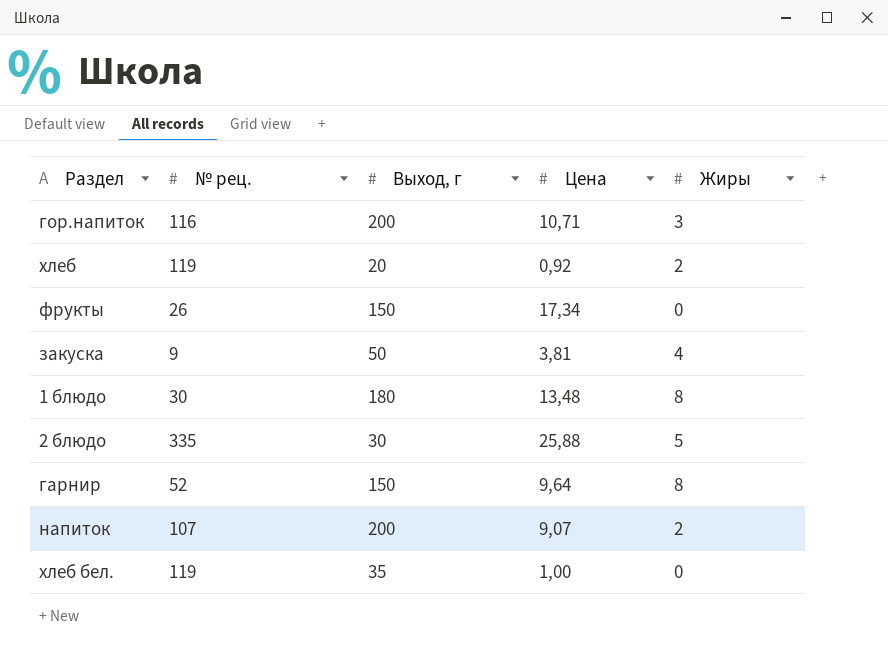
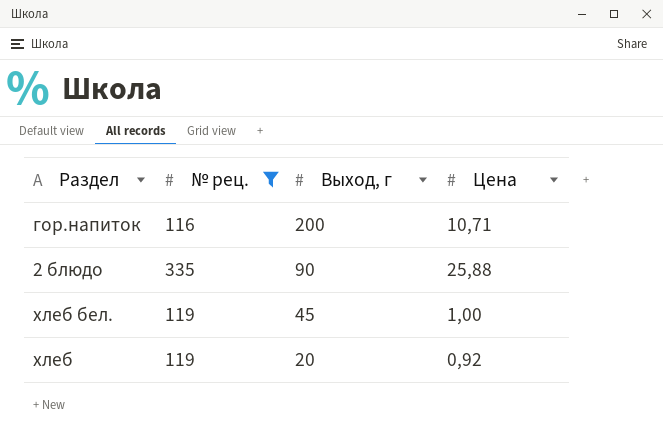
filter: none -> № рец. >= 116
row order: none -> Выход, г descending
column Жиры | position: 5 -> none
2 блюдо | Выход, г: 30 -> 90
хлеб бел. | Выход, г: 35 -> 45

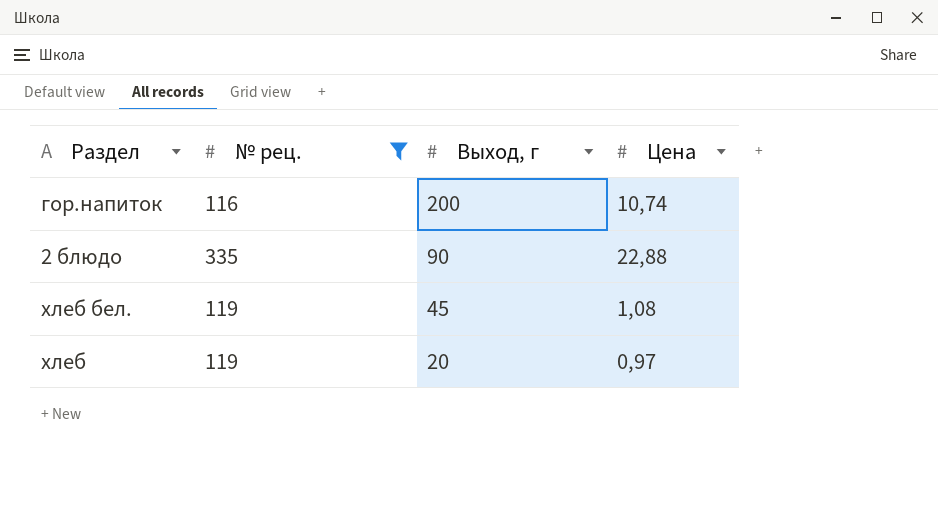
гор.напиток | Цена: 10,71 -> 10,74
2 блюдо | Цена: 25,88 -> 22,88
хлеб бел. | Цена: 1,00 -> 1,08
хлеб | Цена: 0,92 -> 0,97

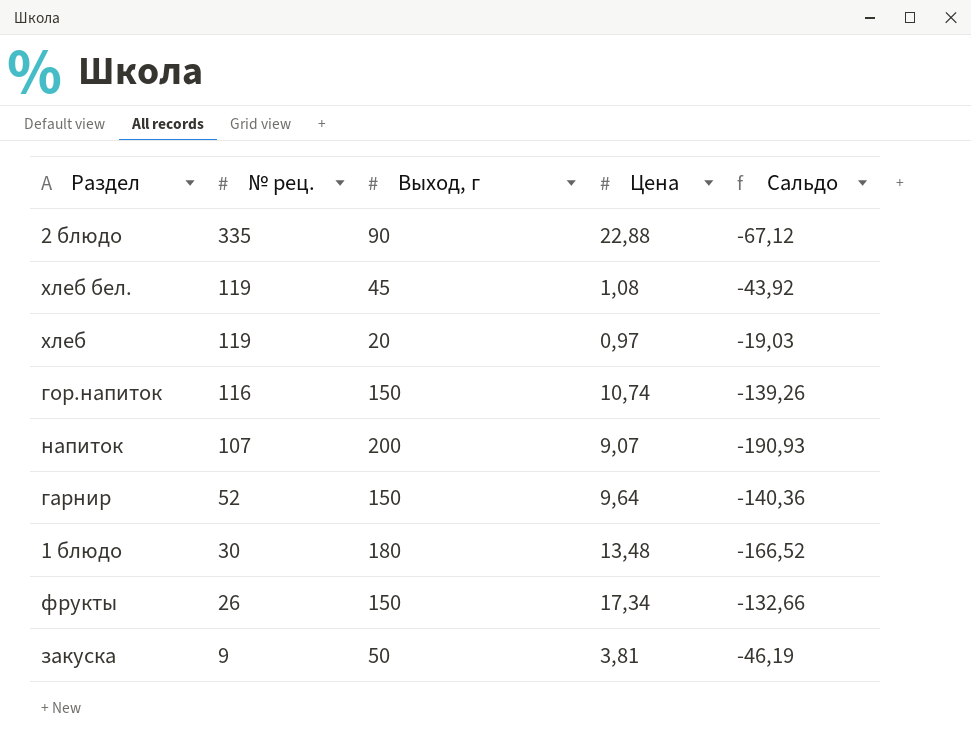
filter: № рец. >= 116 -> none
row order: Выход, г descending -> № рец. descending
column Сальдо | formula: none -> [Цена] - [Выход, г]
гор.напиток | Выход, г: 200 -> 150

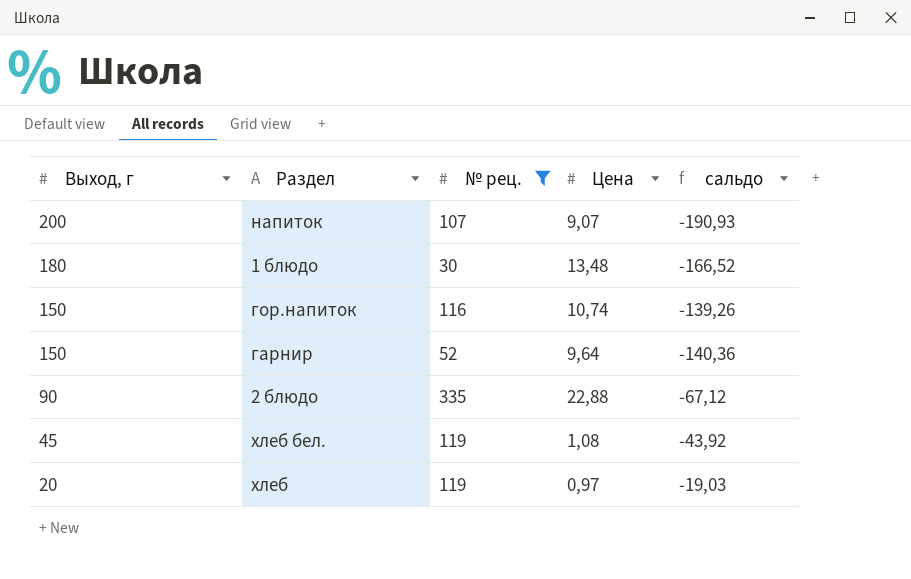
filter: none -> № рец. >= 30
row order: № рец. descending -> Выход, г descending
column Выход, г | position: 3 -> 1
column name: Сальдо -> сальдо

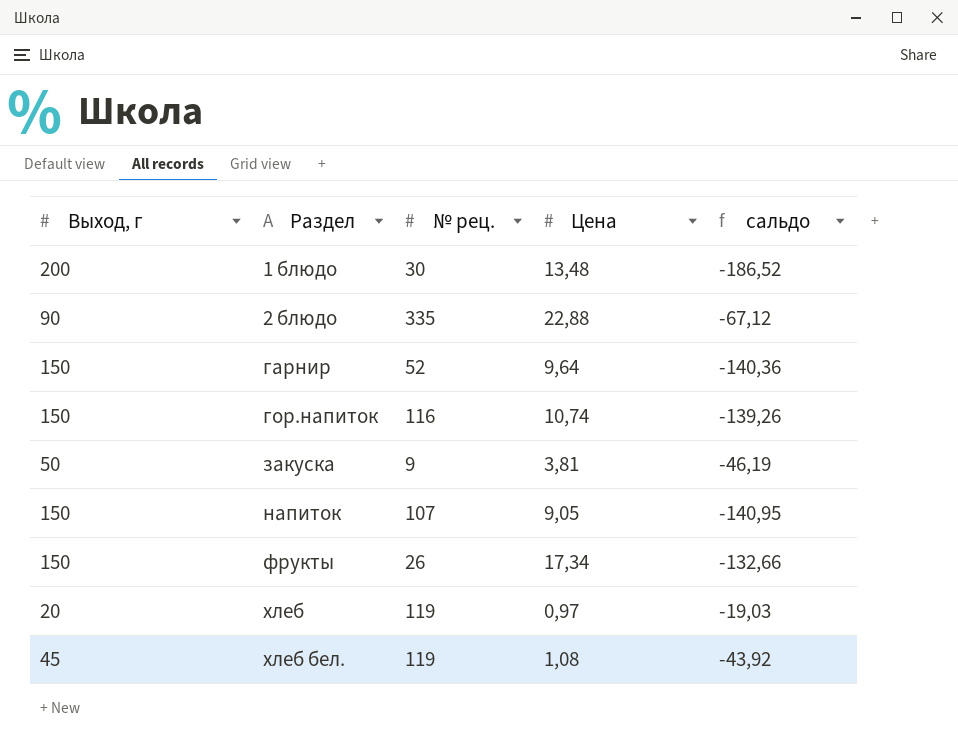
filter: № рец. >= 30 -> none
row order: Выход, г descending -> Раздел ascending
1 блюдо | Выход, г: 180 -> 200
1 блюдо | сальдо: -166,52 -> -186,52
напиток | Выход, г: 200 -> 150
напиток | Цена: 9,07 -> 9,05
напиток | сальдо: -190,93 -> -140,95

